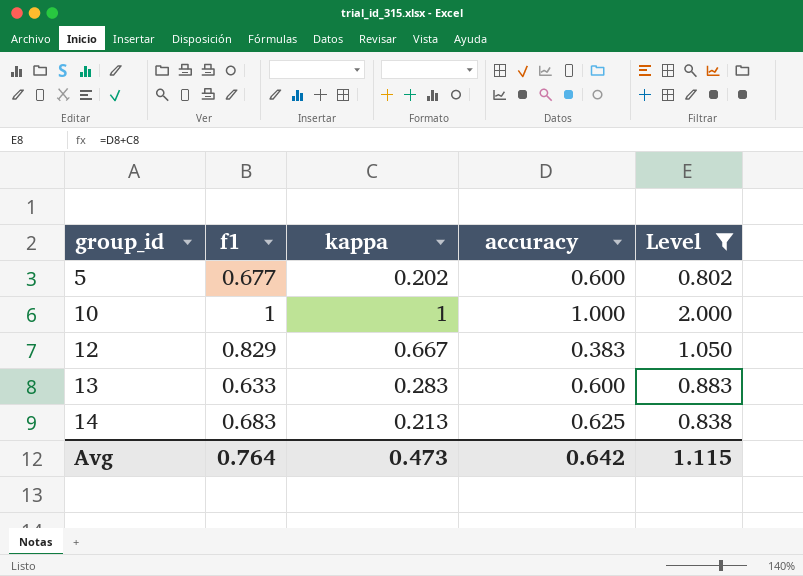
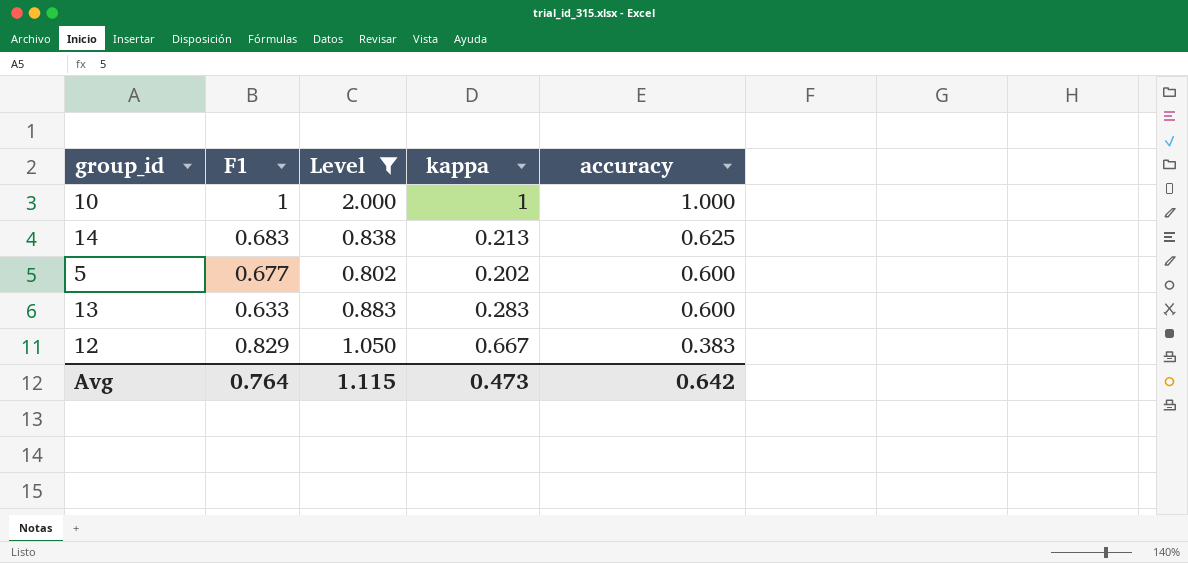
row order: group_id ascending -> accuracy descending
column name: f1 -> F1
column Level | position: 5 -> 3

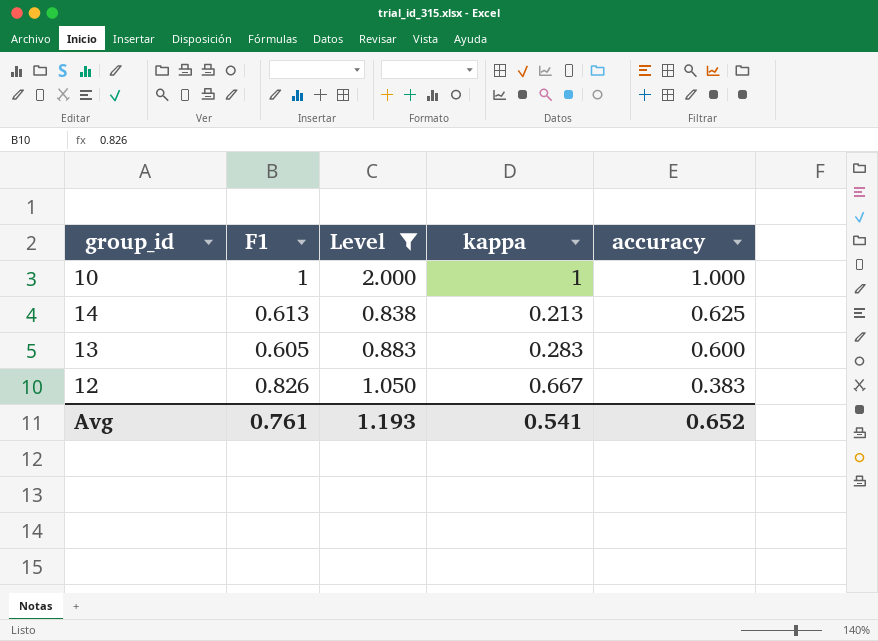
row 5: 0.677 | 0.802 | 0.202 | 0.600 -> none
14 | F1: 0.683 -> 0.613
13 | F1: 0.633 -> 0.605
12 | F1: 0.829 -> 0.826
Avg | F1: 0.764 -> 0.761
Avg | Level: 1.115 -> 1.193
Avg | kappa: 0.473 -> 0.541
Avg | accuracy: 0.642 -> 0.652

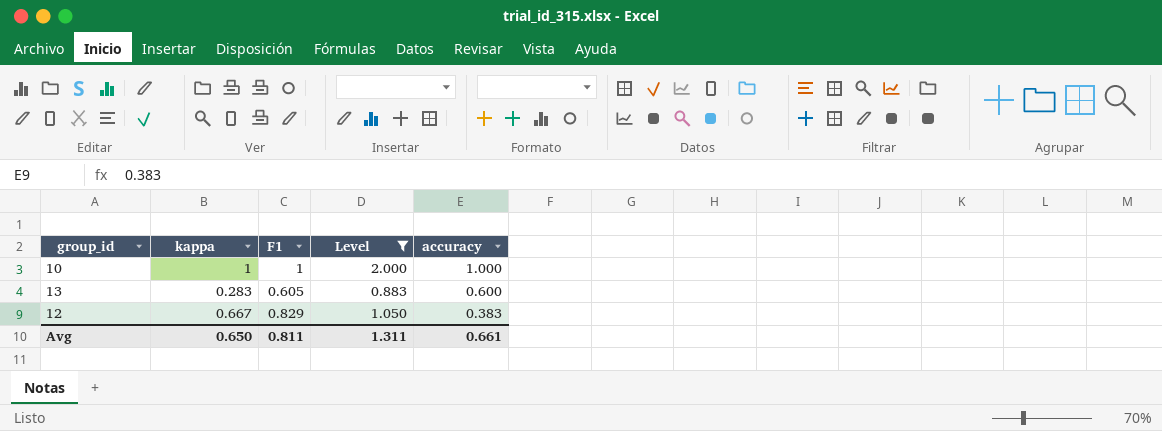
column kappa | position: 4 -> 2
row 14: 0.613 | 0.838 | 0.213 | 0.625 -> none
12 | F1: 0.826 -> 0.829
Avg | kappa: 0.541 -> 0.650
Avg | F1: 0.761 -> 0.811
Avg | Level: 1.193 -> 1.311
Avg | accuracy: 0.652 -> 0.661

